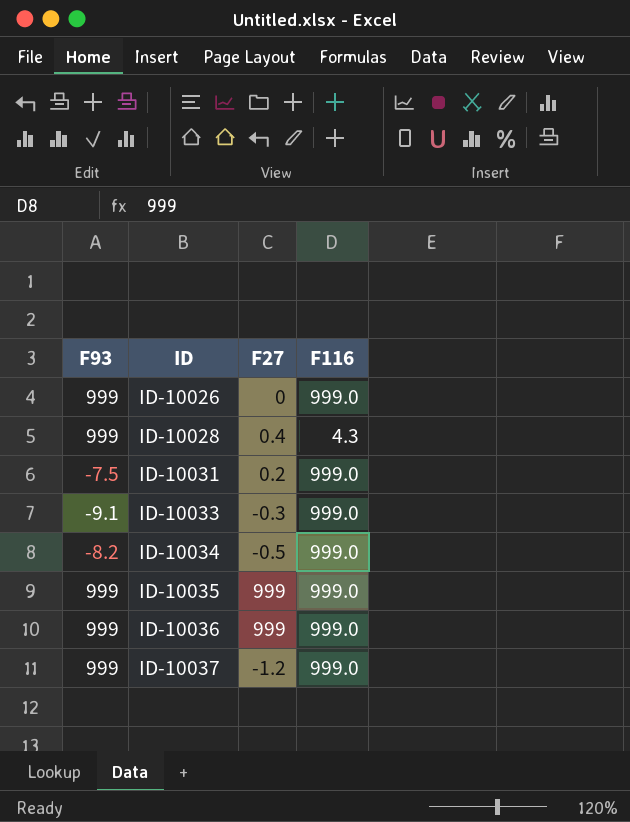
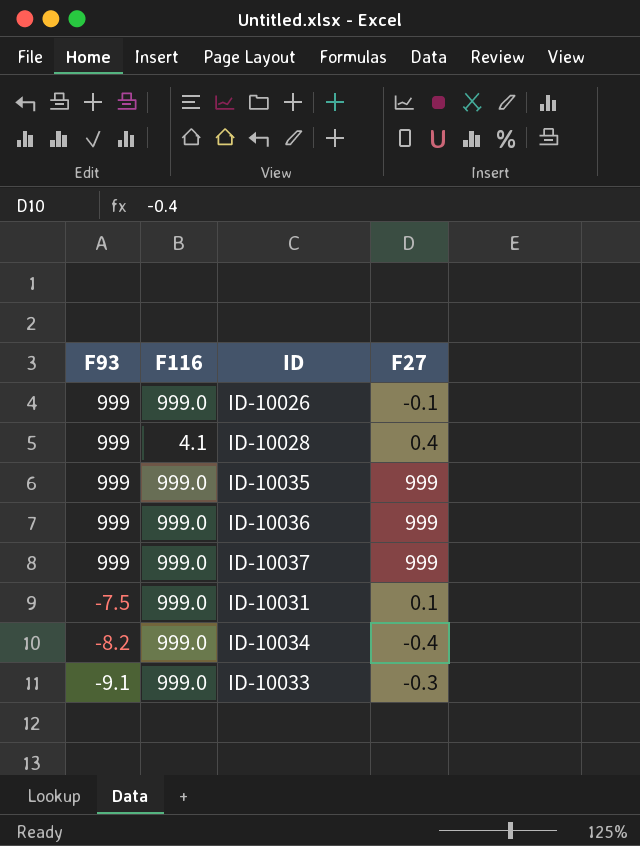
row order: ID ascending -> F93 descending
column F116 | position: 4 -> 2
ID-10026 | F27: 0 -> -0.1
ID-10028 | F116: 4.3 -> 4.1
ID-10037 | F27: -1.2 -> 999
ID-10031 | F27: 0.2 -> 0.1
ID-10034 | F27: -0.5 -> -0.4

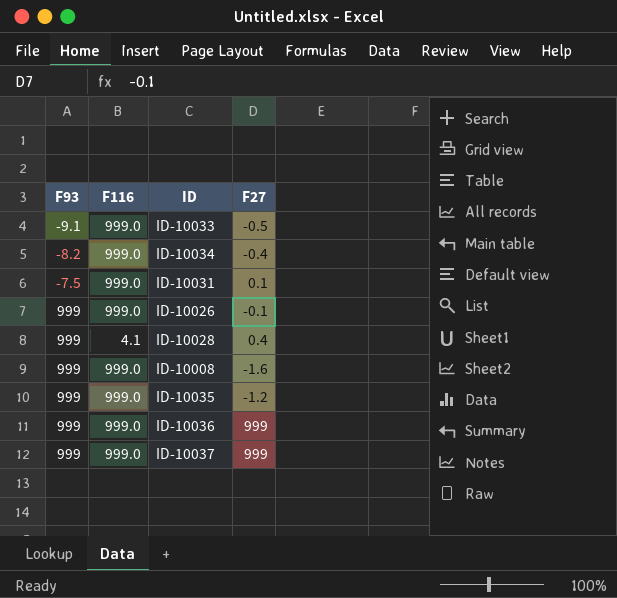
row order: F93 descending -> F93 ascending
ID-10033 | F27: -0.3 -> -0.5
row ID-10008: none -> 999 | 999.0 | -1.6
ID-10035 | F27: 999 -> -1.2

